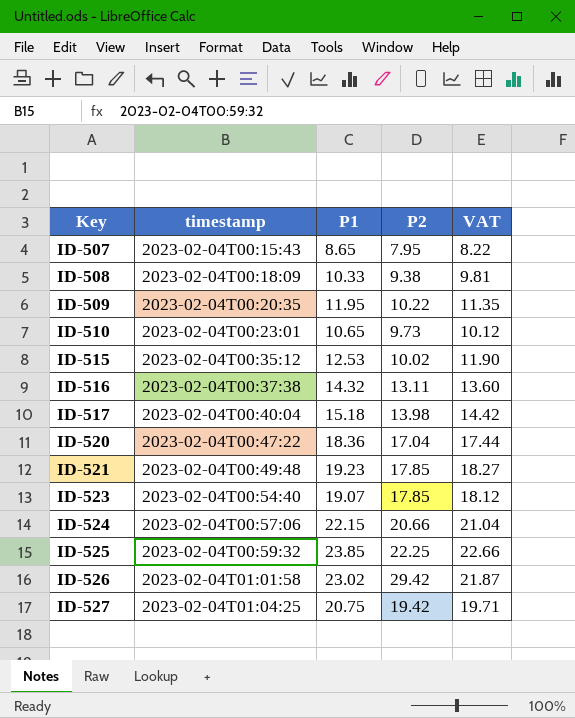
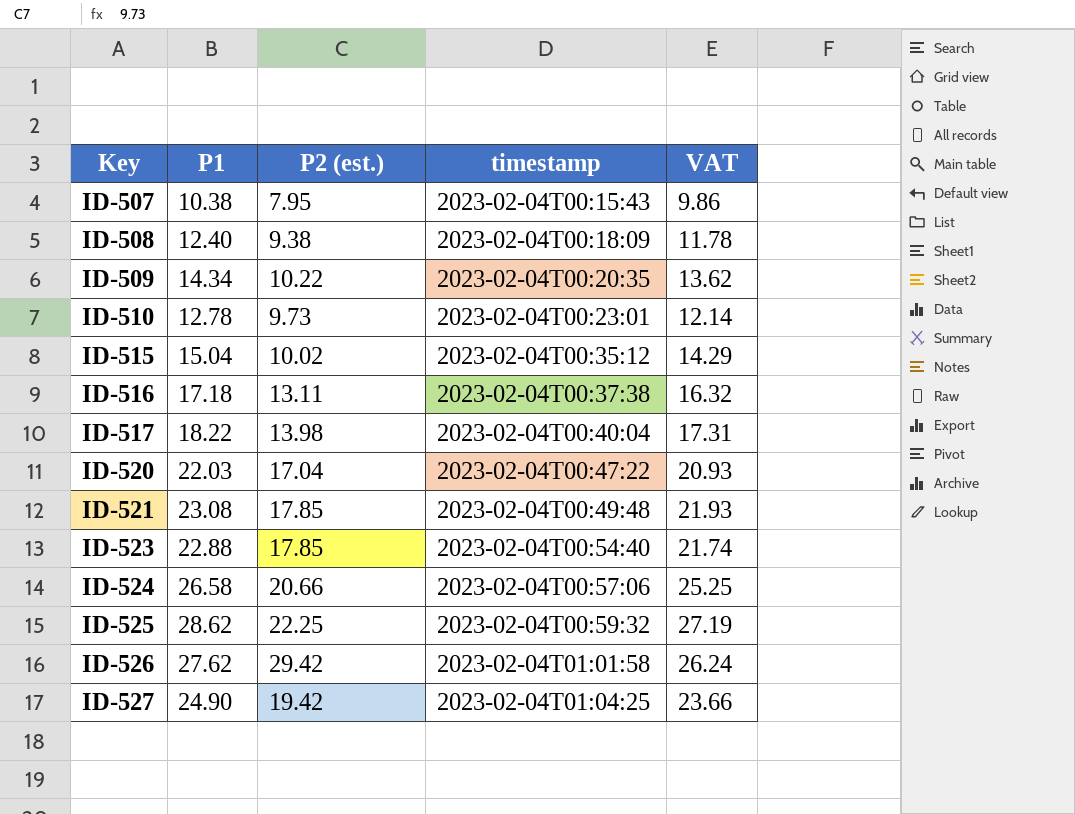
column name: P2 -> P2 (est.)
column timestamp | position: 2 -> 4
ID-507 | P1: 8.65 -> 10.38
ID-507 | VAT: 8.22 -> 9.86
ID-508 | P1: 10.33 -> 12.40
ID-508 | VAT: 9.81 -> 11.78
ID-509 | P1: 11.95 -> 14.34
ID-509 | VAT: 11.35 -> 13.62
ID-510 | P1: 10.65 -> 12.78
ID-510 | VAT: 10.12 -> 12.14
ID-515 | P1: 12.53 -> 15.04
ID-515 | VAT: 11.90 -> 14.29
ID-516 | P1: 14.32 -> 17.18
ID-516 | VAT: 13.60 -> 16.32
ID-517 | P1: 15.18 -> 18.22
ID-517 | VAT: 14.42 -> 17.31
ID-520 | P1: 18.36 -> 22.03
ID-520 | VAT: 17.44 -> 20.93
ID-521 | P1: 19.23 -> 23.08
ID-521 | VAT: 18.27 -> 21.93
ID-523 | P1: 19.07 -> 22.88
ID-523 | VAT: 18.12 -> 21.74
ID-524 | P1: 22.15 -> 26.58
ID-524 | VAT: 21.04 -> 25.25
ID-525 | P1: 23.85 -> 28.62
ID-525 | VAT: 22.66 -> 27.19
ID-526 | P1: 23.02 -> 27.62
ID-526 | VAT: 21.87 -> 26.24
ID-527 | P1: 20.75 -> 24.90
ID-527 | VAT: 19.71 -> 23.66

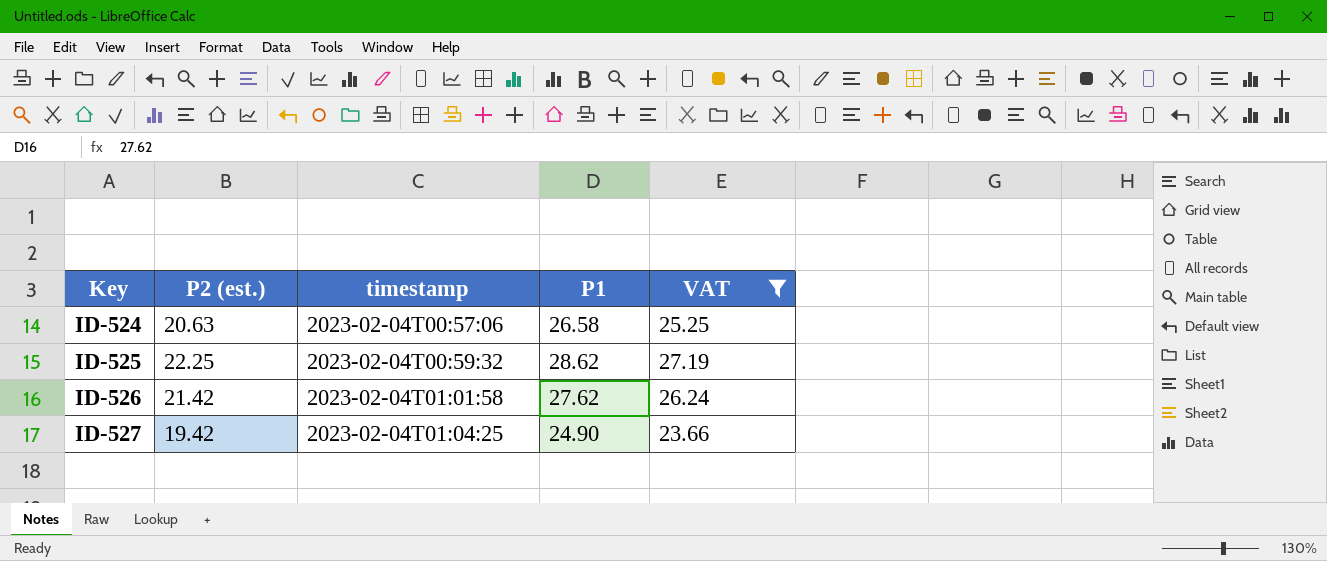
filter: none -> VAT >= 23.66
column P1 | position: 2 -> 4
ID-524 | P2 (est.): 20.66 -> 20.63
ID-526 | P2 (est.): 29.42 -> 21.42

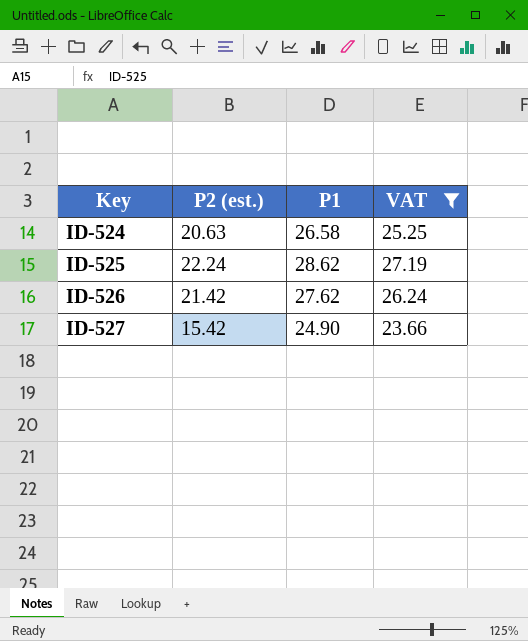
column timestamp | position: 3 -> none
ID-525 | P2 (est.): 22.25 -> 22.24
ID-527 | P2 (est.): 19.42 -> 15.42

